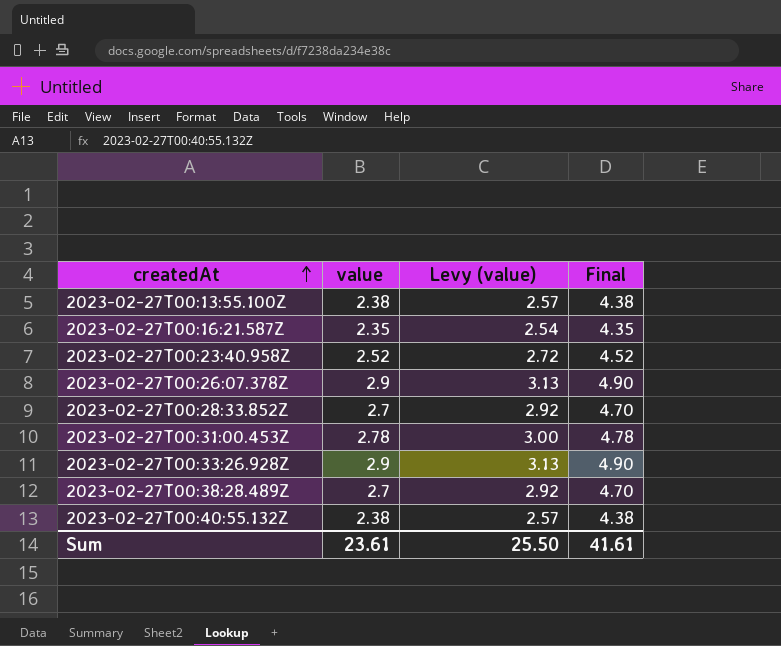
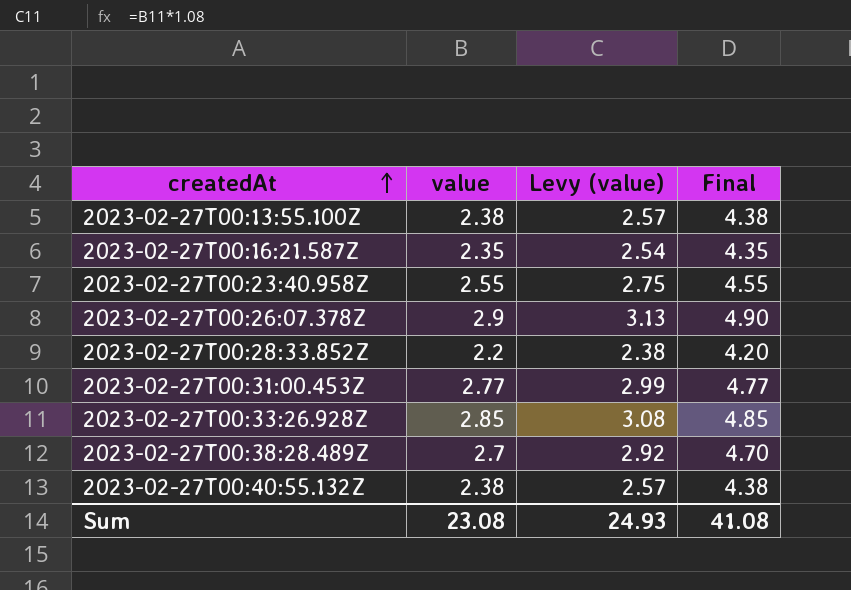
2023-02-27T00:23:40.958Z | value: 2.52 -> 2.55
2023-02-27T00:23:40.958Z | Levy (value): 2.72 -> 2.75
2023-02-27T00:23:40.958Z | Final: 4.52 -> 4.55
2023-02-27T00:28:33.852Z | value: 2.7 -> 2.2
2023-02-27T00:28:33.852Z | Levy (value): 2.92 -> 2.38
2023-02-27T00:28:33.852Z | Final: 4.70 -> 4.20
2023-02-27T00:31:00.453Z | value: 2.78 -> 2.77
2023-02-27T00:31:00.453Z | Levy (value): 3.00 -> 2.99
2023-02-27T00:31:00.453Z | Final: 4.78 -> 4.77
2023-02-27T00:33:26.928Z | value: 2.9 -> 2.85
2023-02-27T00:33:26.928Z | Levy (value): 3.13 -> 3.08
2023-02-27T00:33:26.928Z | Final: 4.90 -> 4.85
Sum | value: 23.61 -> 23.08
Sum | Levy (value): 25.50 -> 24.93
Sum | Final: 41.61 -> 41.08

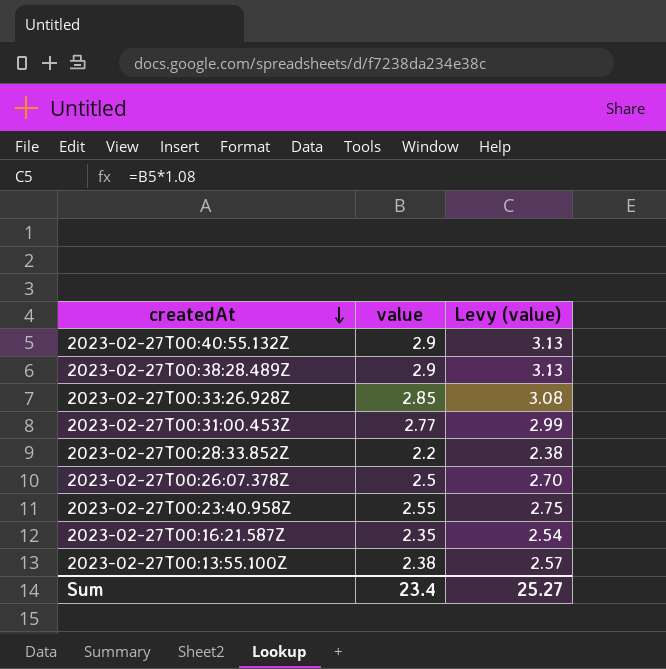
row order: createdAt ascending -> createdAt descending
column Final | formula: [value] + 2 -> none
2023-02-27T00:40:55.132Z | value: 2.38 -> 2.9
2023-02-27T00:40:55.132Z | Levy (value): 2.57 -> 3.13
2023-02-27T00:38:28.489Z | value: 2.7 -> 2.9
2023-02-27T00:38:28.489Z | Levy (value): 2.92 -> 3.13
2023-02-27T00:26:07.378Z | value: 2.9 -> 2.5
2023-02-27T00:26:07.378Z | Levy (value): 3.13 -> 2.70
Sum | value: 23.08 -> 23.4
Sum | Levy (value): 24.93 -> 25.27

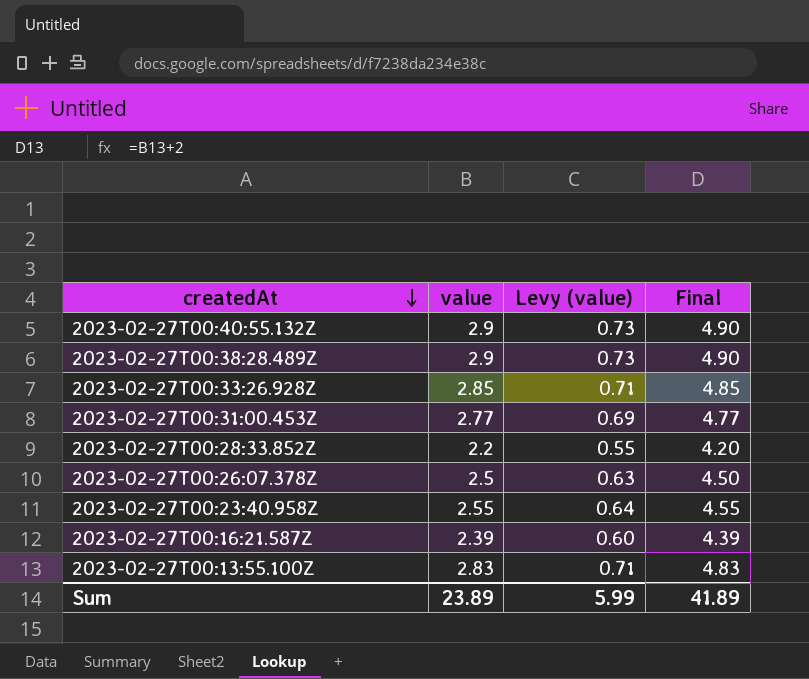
column Levy (value) | formula: [value] * 1.08 -> [value] * 0.25
column Final | formula: none -> [value] + 2
2023-02-27T00:16:21.587Z | value: 2.35 -> 2.39
2023-02-27T00:13:55.100Z | value: 2.38 -> 2.83
Sum | value: 23.4 -> 23.89
Sum | Levy (value): 25.27 -> 5.99

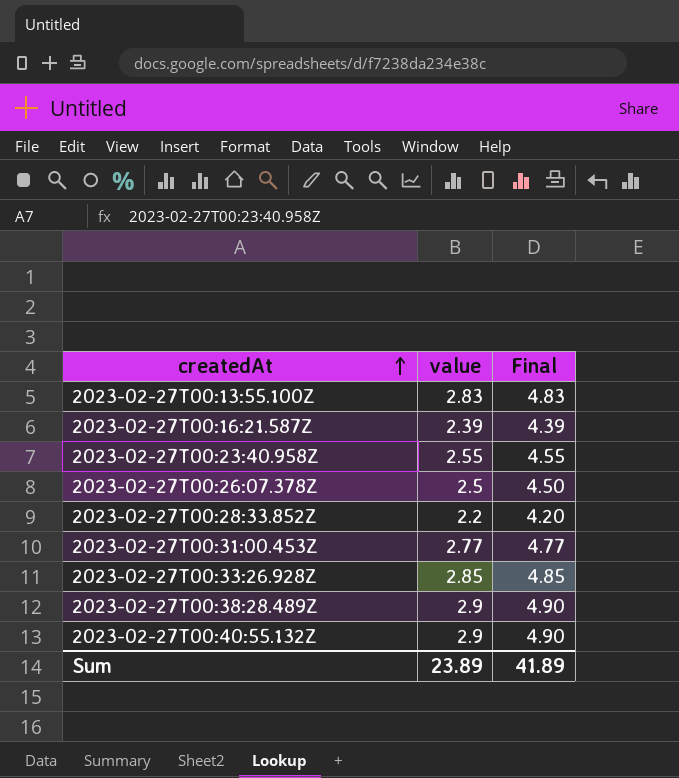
row order: createdAt descending -> createdAt ascending
column Levy (value) | formula: [value] * 0.25 -> none

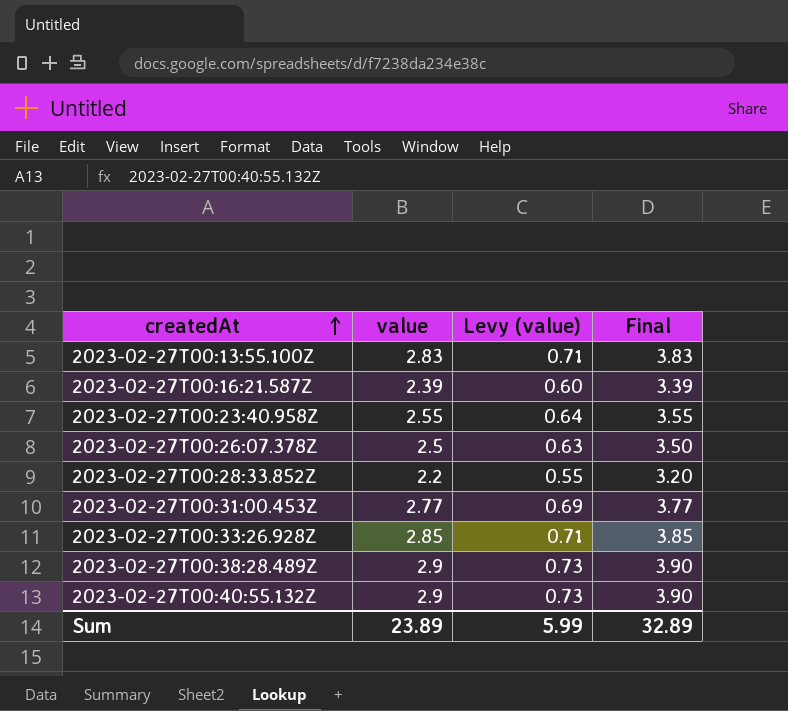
column Levy (value) | formula: none -> [value] * 0.25
column Final | formula: [value] + 2 -> [value] + 1
Sum | Final: 41.89 -> 32.89

